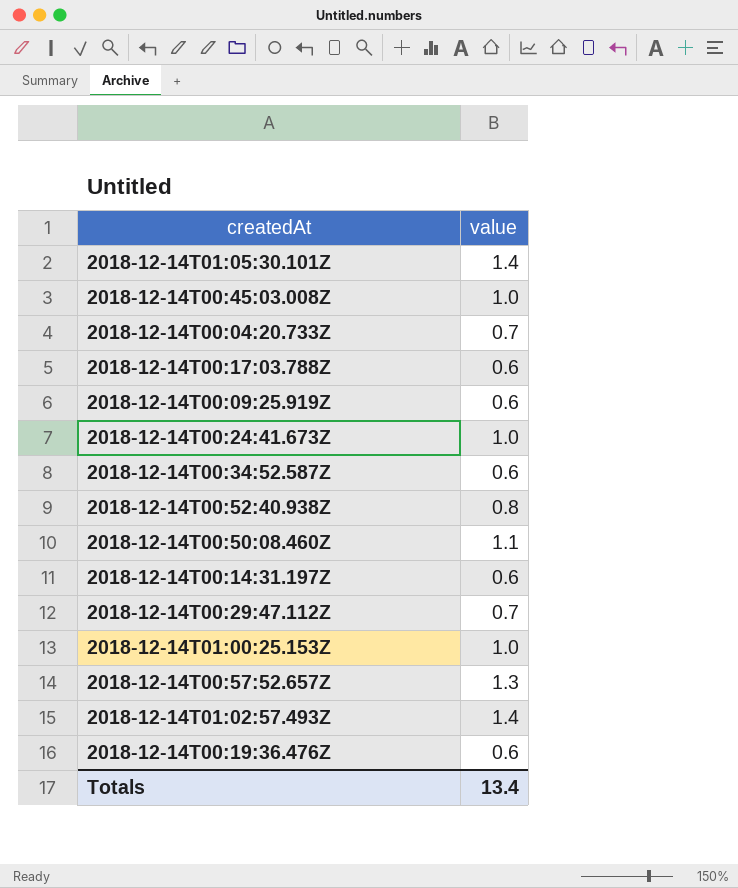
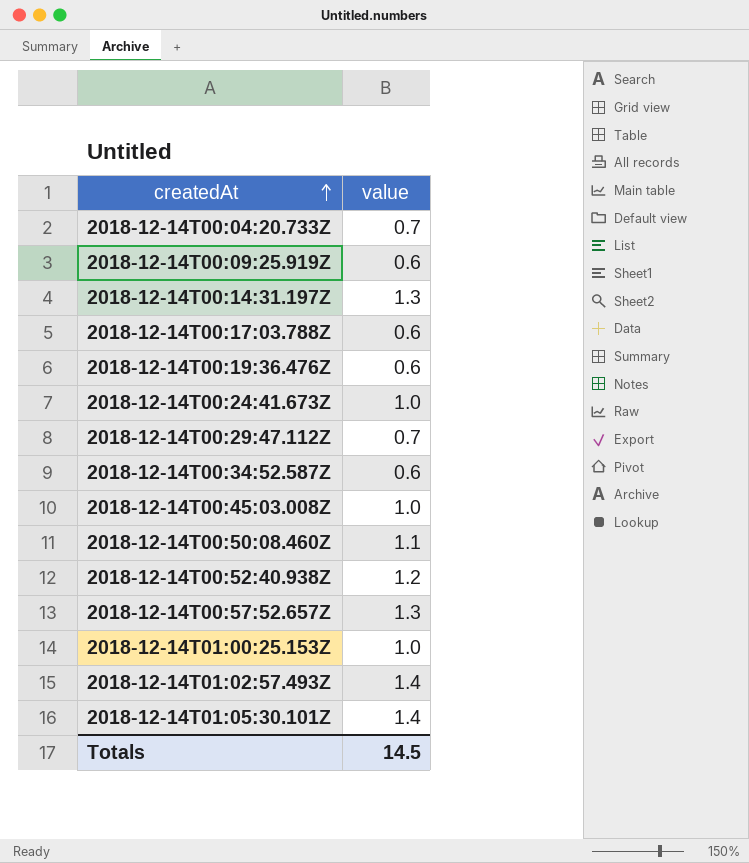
row order: none -> createdAt ascending
2018-12-14T00:14:31.197Z | value: 0.6 -> 1.3
2018-12-14T00:52:40.938Z | value: 0.8 -> 1.2
Totals | value: 13.4 -> 14.5

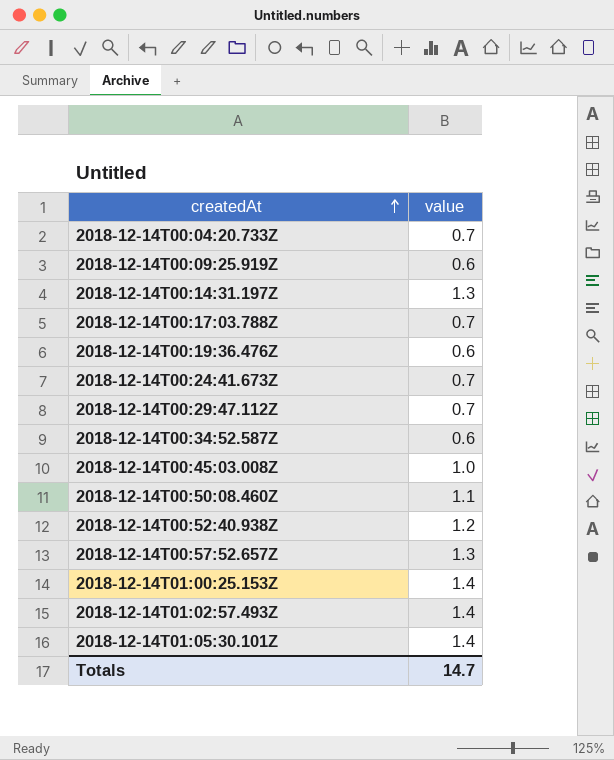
2018-12-14T00:17:03.788Z | value: 0.6 -> 0.7
2018-12-14T00:24:41.673Z | value: 1.0 -> 0.7
2018-12-14T01:00:25.153Z | value: 1.0 -> 1.4
Totals | value: 14.5 -> 14.7

